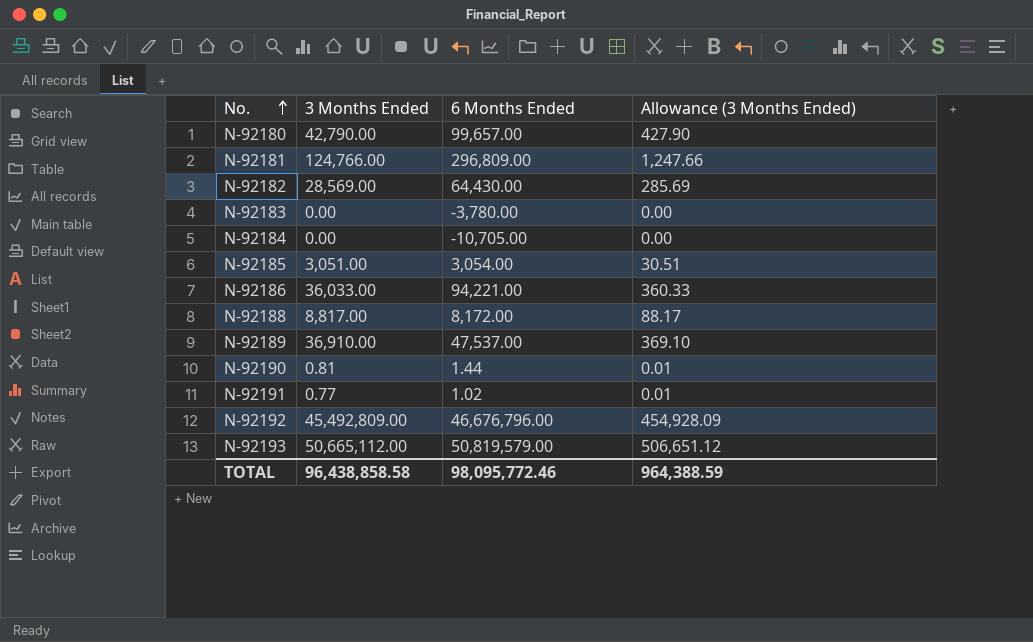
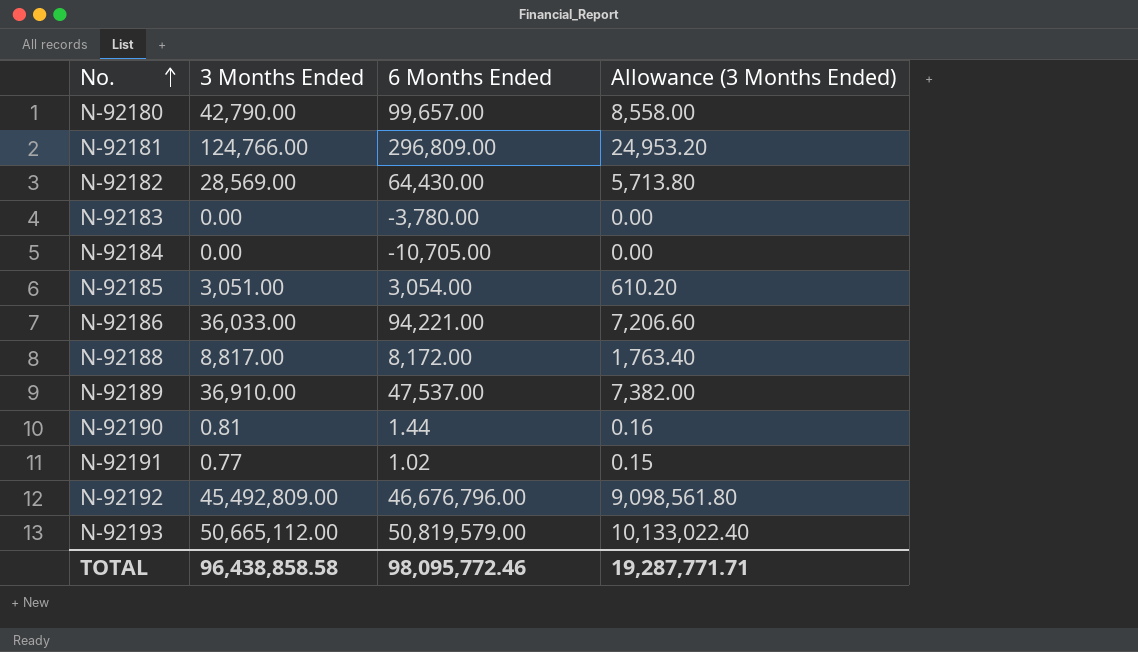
column Allowance (3 Months Ended) | formula: [3 Months Ended] * 0.01 -> [3 Months Ended] * 0.2
TOTAL | Allowance (3 Months Ended): 964,388.59 -> 19,287,771.71

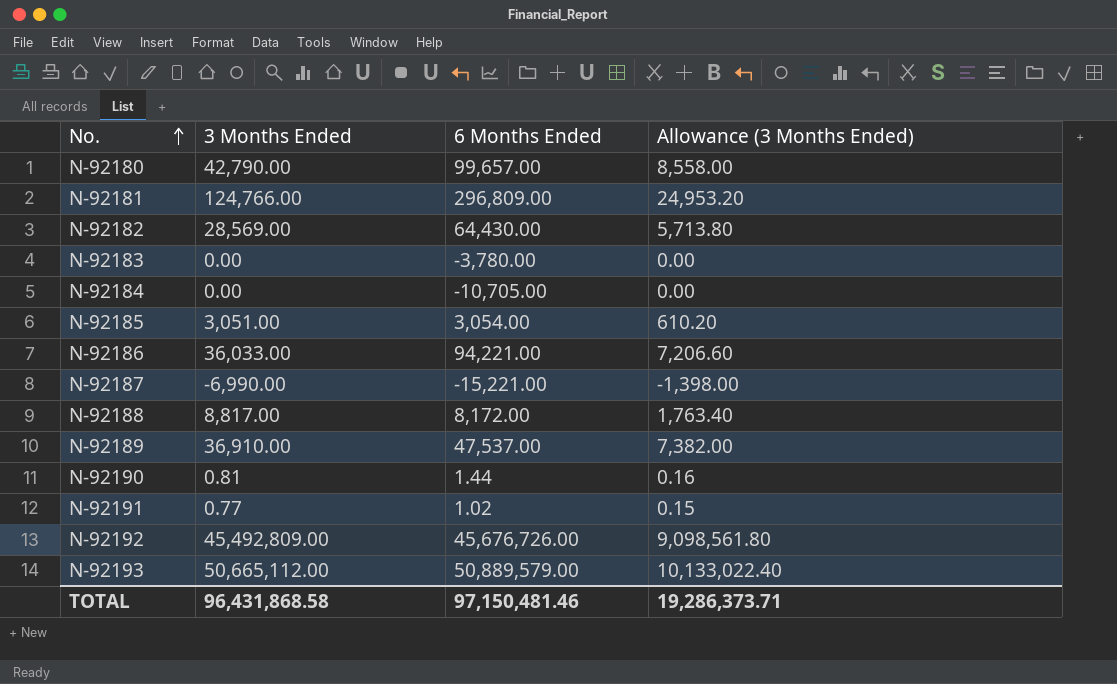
row N-92187: none -> -6,990.00 | -15,221.00 | -1,398.00
N-92192 | 6 Months Ended: 46,676,796.00 -> 45,676,726.00
N-92193 | 6 Months Ended: 50,819,579.00 -> 50,889,579.00
TOTAL | 3 Months Ended: 96,438,858.58 -> 96,431,868.58
TOTAL | 6 Months Ended: 98,095,772.46 -> 97,150,481.46
TOTAL | Allowance (3 Months Ended): 19,287,771.71 -> 19,286,373.71

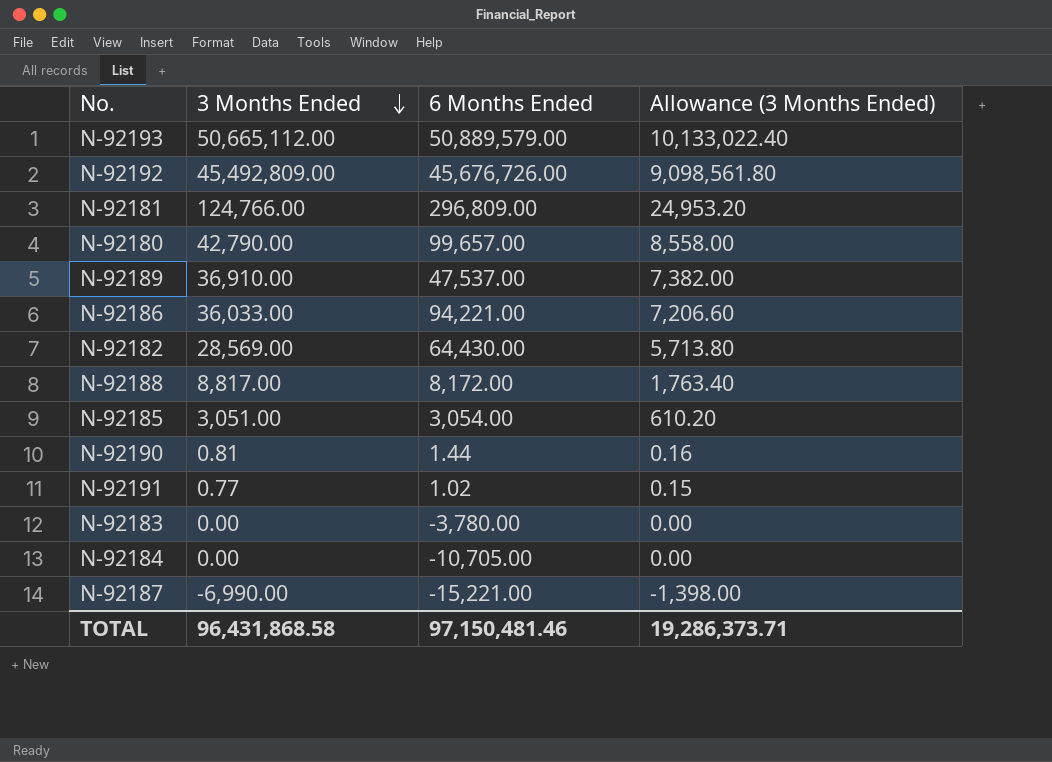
row order: No. ascending -> 3 Months Ended descending

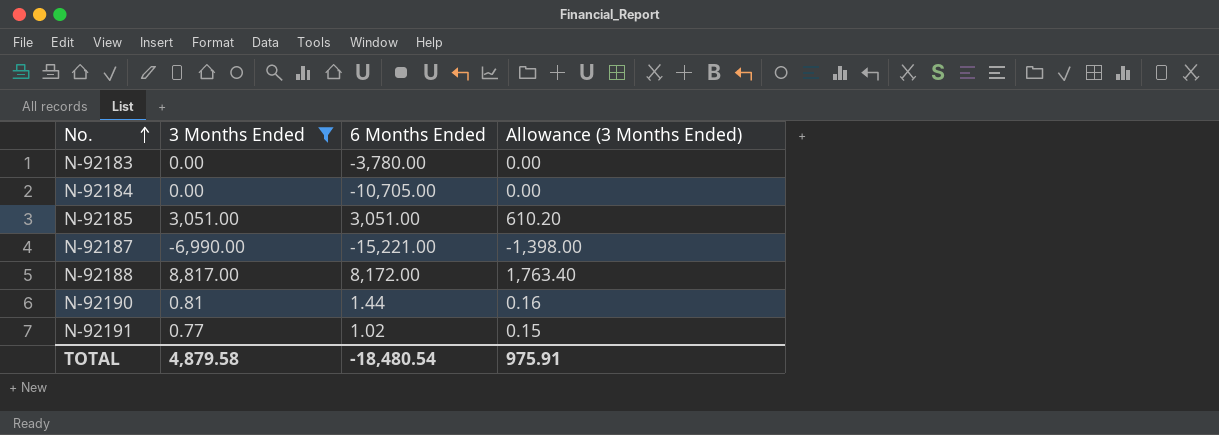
filter: none -> 3 Months Ended <= 8,817.00
row order: 3 Months Ended descending -> No. ascending
N-92185 | 6 Months Ended: 3,054.00 -> 3,051.00
TOTAL | 3 Months Ended: 96,431,868.58 -> 4,879.58
TOTAL | 6 Months Ended: 97,150,481.46 -> -18,480.54
TOTAL | Allowance (3 Months Ended): 19,286,373.71 -> 975.91

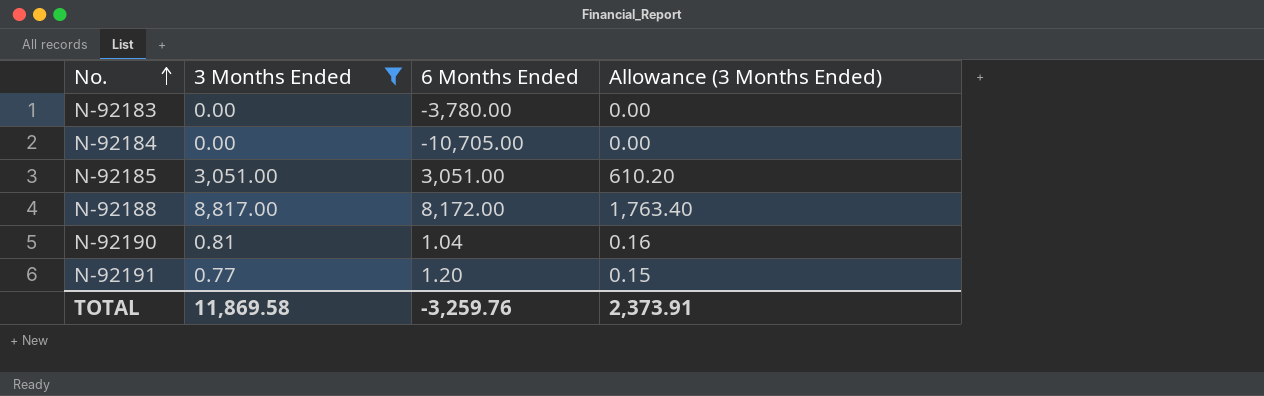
row N-92187: -6,990.00 | -15,221.00 | -1,398.00 -> none
N-92190 | 6 Months Ended: 1.44 -> 1.04
N-92191 | 6 Months Ended: 1.02 -> 1.20
TOTAL | 3 Months Ended: 4,879.58 -> 11,869.58
TOTAL | 6 Months Ended: -18,480.54 -> -3,259.76
TOTAL | Allowance (3 Months Ended): 975.91 -> 2,373.91

